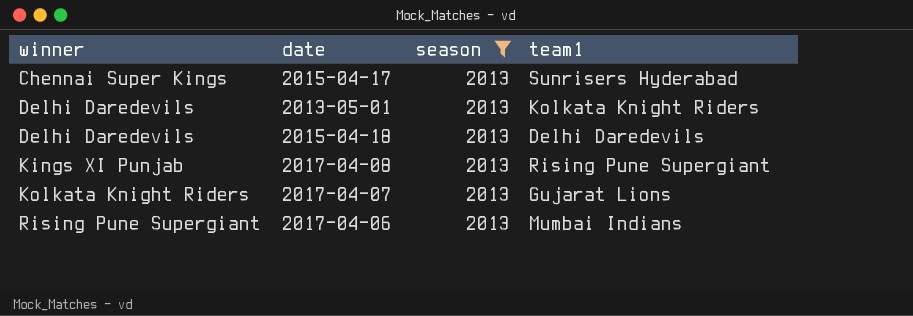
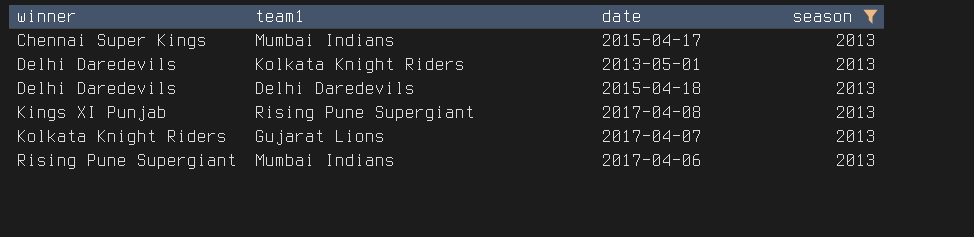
column team1 | position: 4 -> 2
2015-04-17 | team1: Sunrisers Hyderabad -> Mumbai Indians

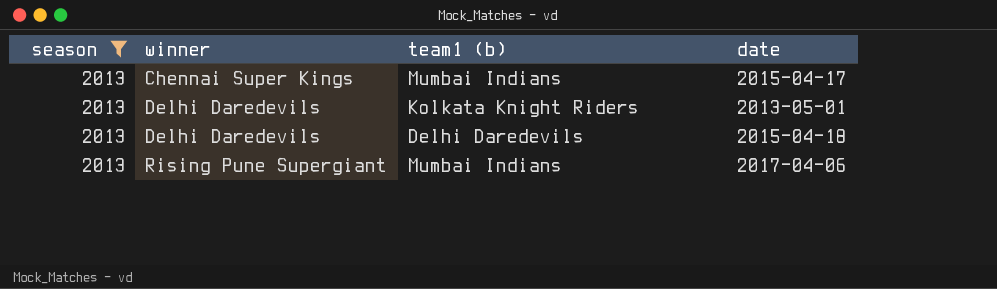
column season | position: 4 -> 1
column name: team1 -> team1 (b)
row 2017-04-08: Kings XI Punjab | Rising Pune Supergiant | 2013 -> none
row 2017-04-07: Kolkata Knight Riders | Gujarat Lions | 2013 -> none

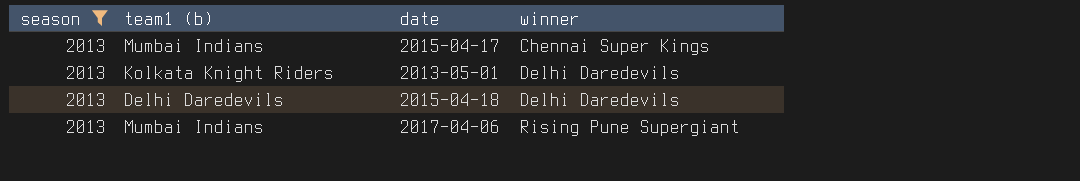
column winner | position: 2 -> 4

